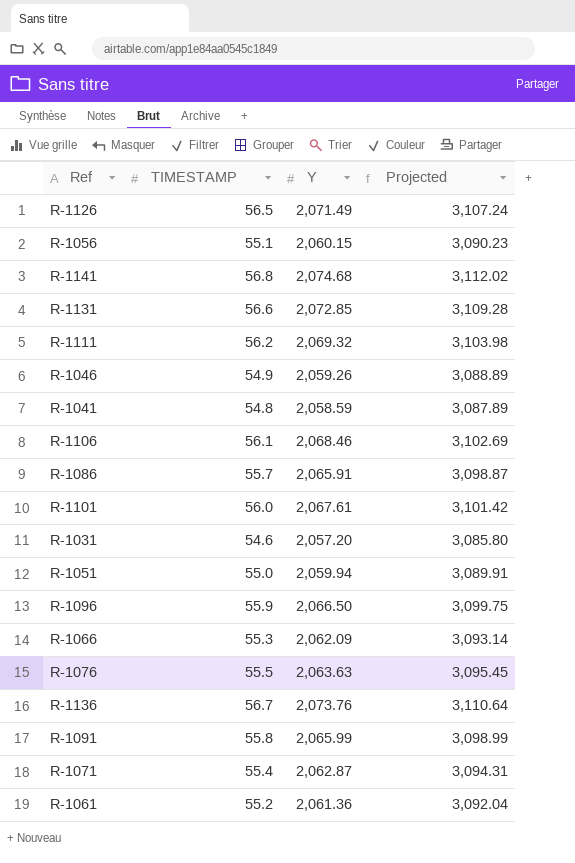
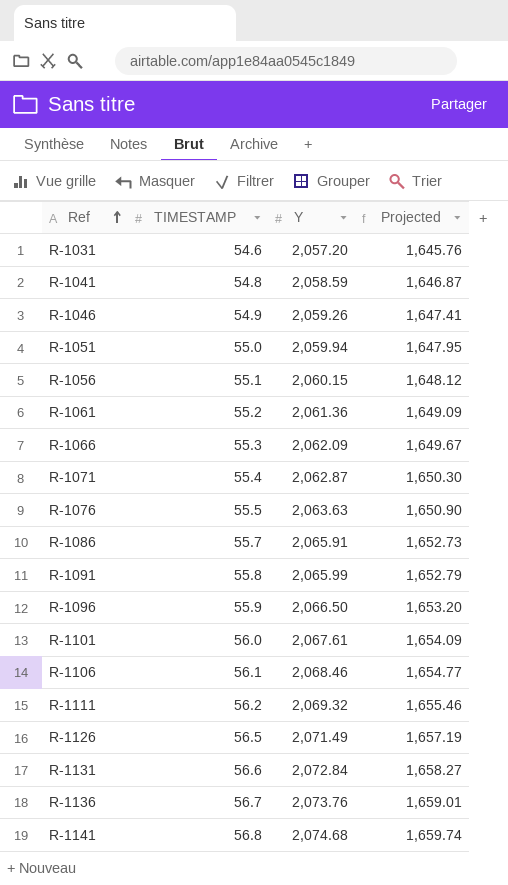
row order: none -> Ref ascending
column Projected | formula: [Y] * 1.5 -> [Y] * 0.8
R-1131 | Y: 2,072.85 -> 2,072.84

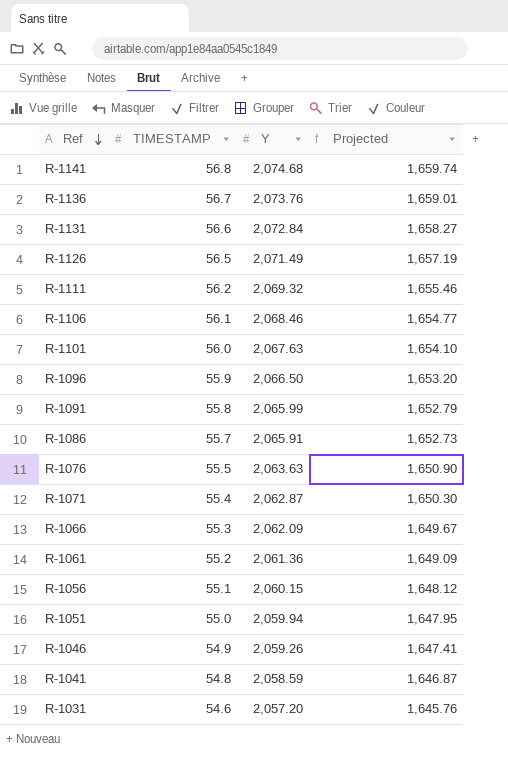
row order: Ref ascending -> Ref descending
R-1101 | Y: 2,067.61 -> 2,067.63
R-1101 | Projected: 1,654.09 -> 1,654.10

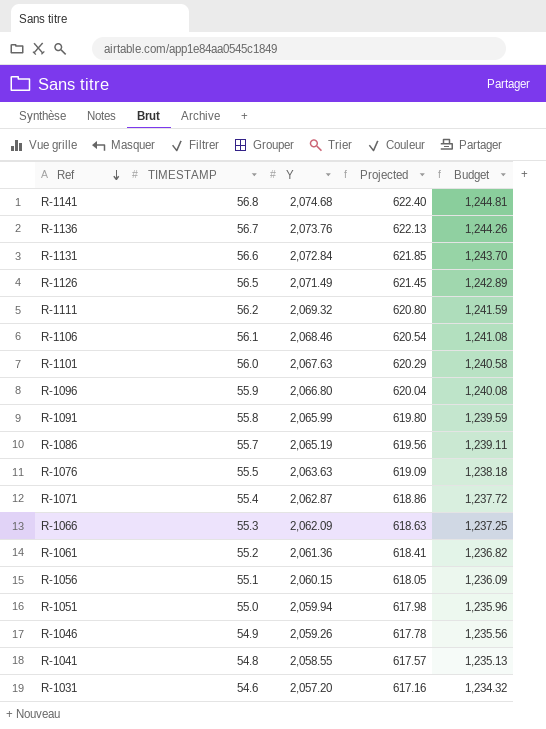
column Projected | formula: [Y] * 0.8 -> [Y] * 0.3
column Budget | formula: none -> [Y] * 0.6
R-1096 | Y: 2,066.50 -> 2,066.80
R-1086 | Y: 2,065.91 -> 2,065.19
R-1041 | Y: 2,058.59 -> 2,058.55

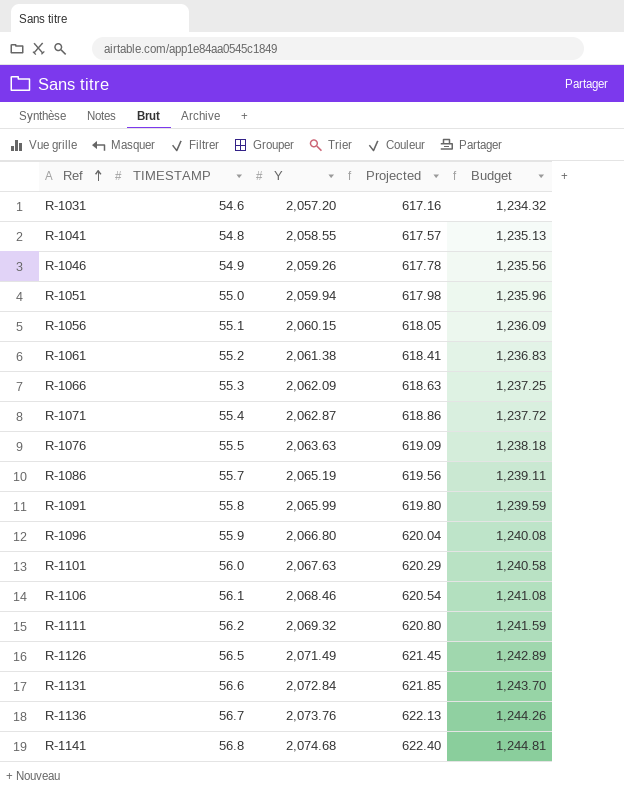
row order: Ref descending -> Ref ascending
R-1061 | Y: 2,061.36 -> 2,061.38
R-1061 | Budget: 1,236.82 -> 1,236.83

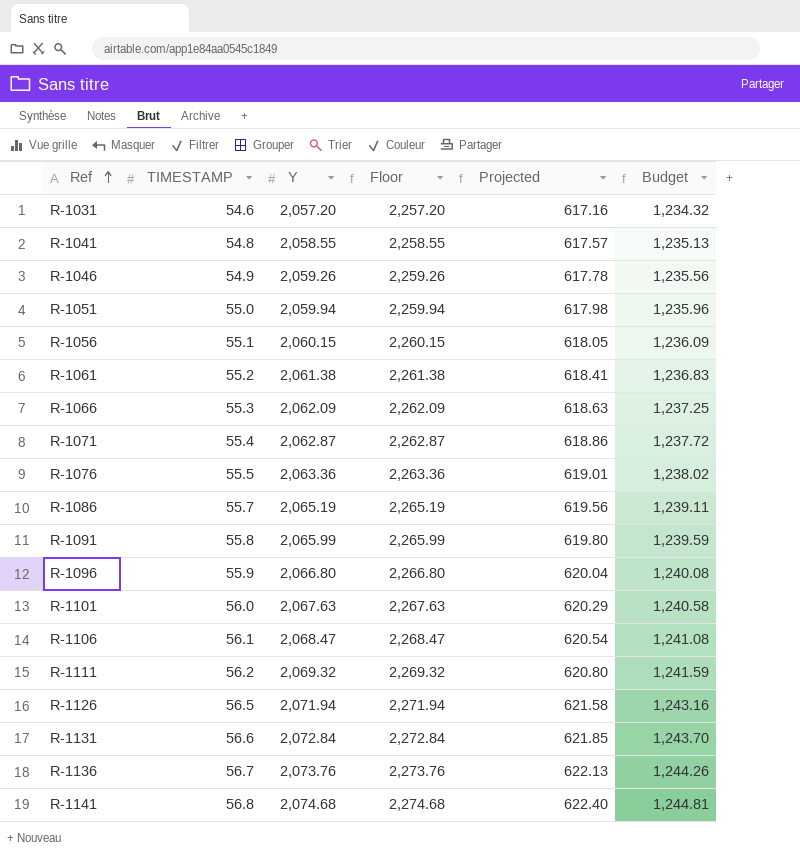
column Floor | formula: none -> [Y] + 200
R-1076 | Y: 2,063.63 -> 2,063.36
R-1076 | Projected: 619.09 -> 619.01
R-1076 | Budget: 1,238.18 -> 1,238.02
R-1106 | Y: 2,068.46 -> 2,068.47
R-1126 | Y: 2,071.49 -> 2,071.94
R-1126 | Projected: 621.45 -> 621.58
R-1126 | Budget: 1,242.89 -> 1,243.16

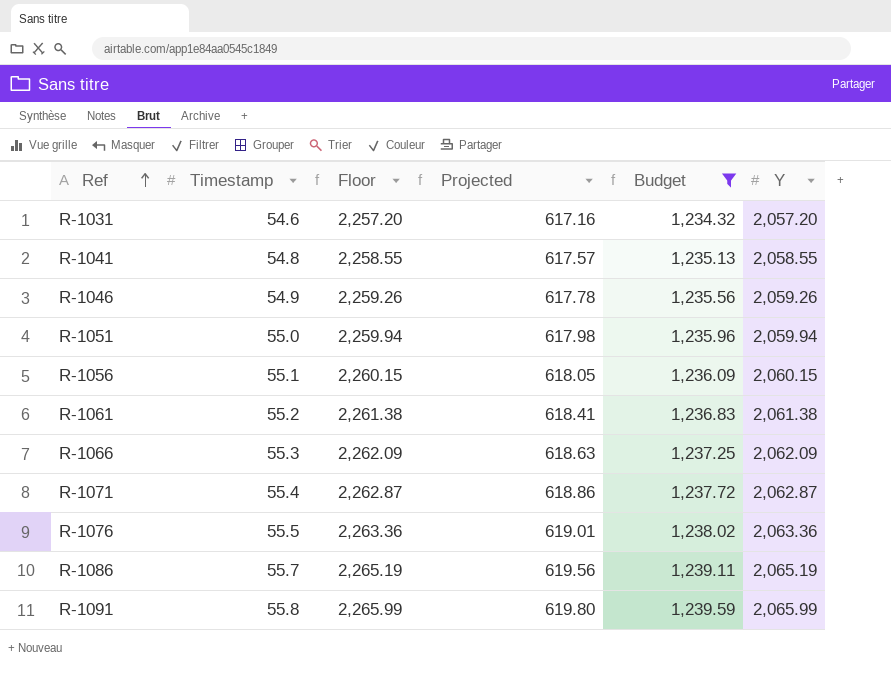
filter: none -> Budget <= 1,239.59
column name: TIMESTAMP -> Timestamp
column Y | position: 3 -> 6

